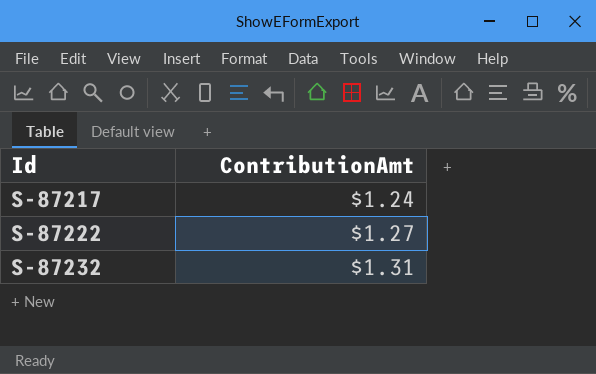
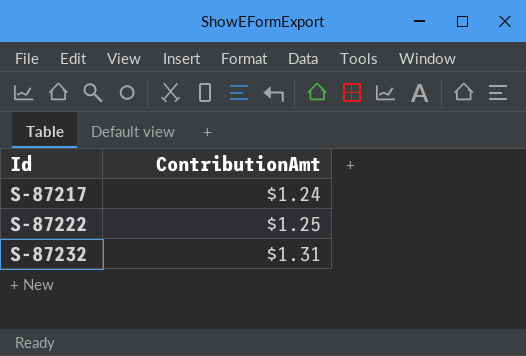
S-87222 | ContributionAmt: $1.27 -> $1.25

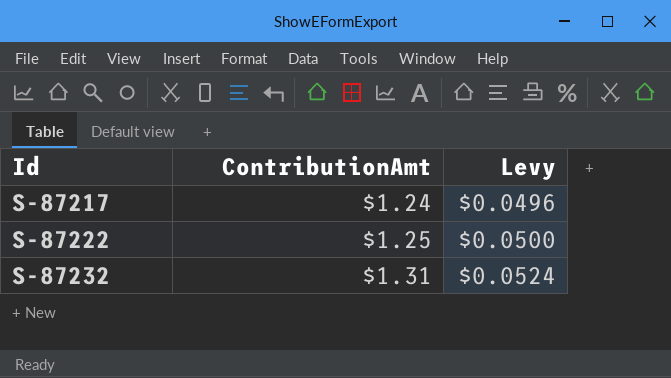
column Levy | formula: none -> [ContributionAmt] * 0.04

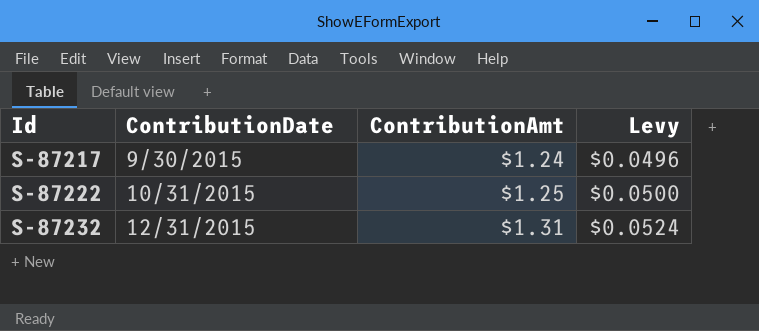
column ContributionDate | position: none -> 2

